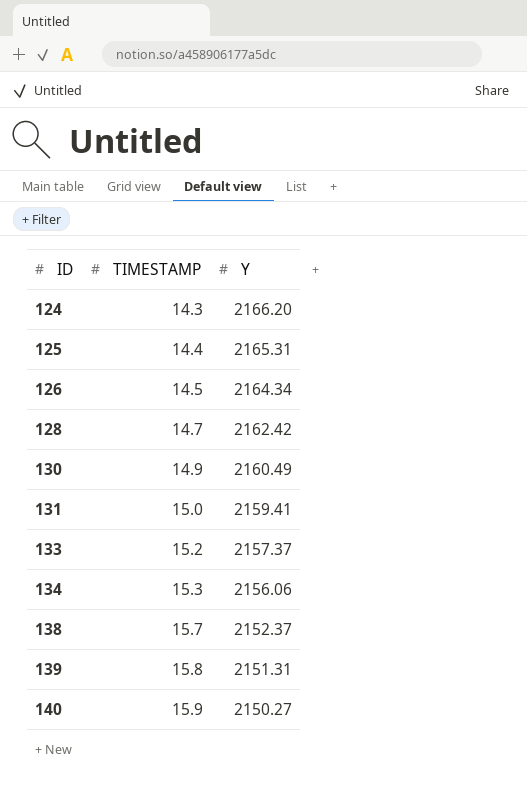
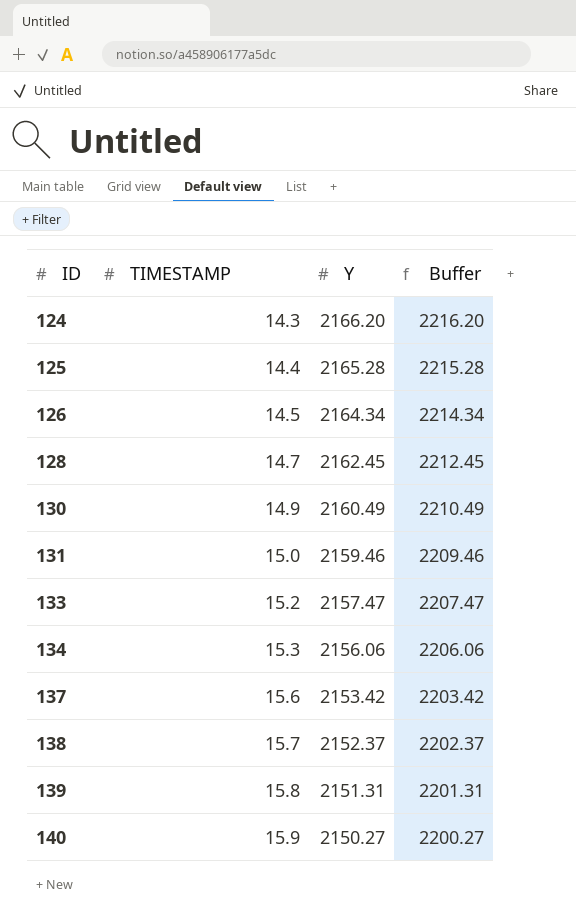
column Buffer | formula: none -> [Y] + 50
125 | Y: 2165.31 -> 2165.28
128 | Y: 2162.42 -> 2162.45
131 | Y: 2159.41 -> 2159.46
133 | Y: 2157.37 -> 2157.47
row 137: none -> 15.6 | 2153.42 | 2203.42

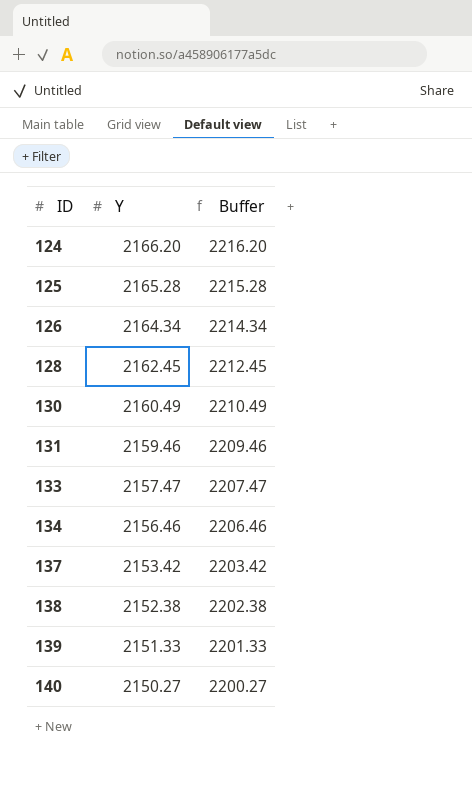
column TIMESTAMP | position: 2 -> none
134 | Y: 2156.06 -> 2156.46
134 | Buffer: 2206.06 -> 2206.46
138 | Y: 2152.37 -> 2152.38
138 | Buffer: 2202.37 -> 2202.38
139 | Y: 2151.31 -> 2151.33
139 | Buffer: 2201.31 -> 2201.33

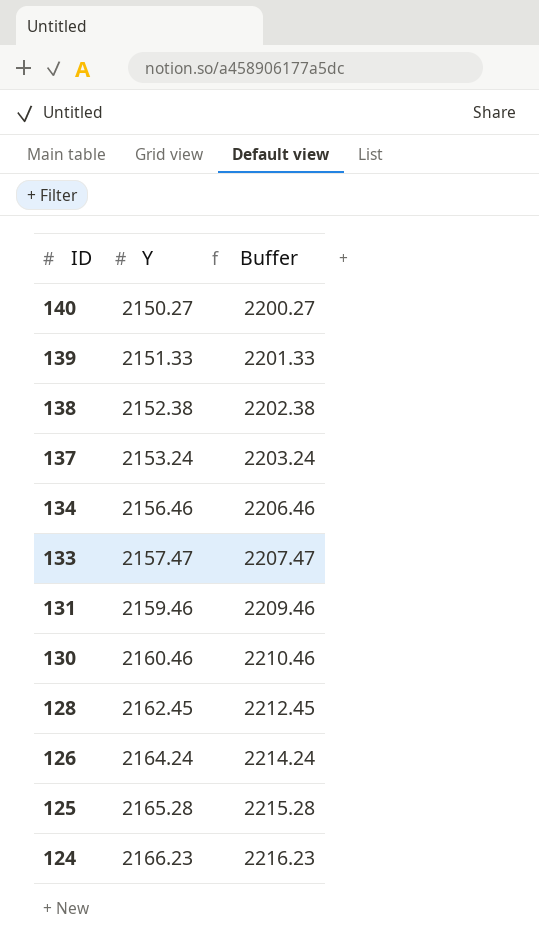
row order: ID ascending -> ID descending
137 | Y: 2153.42 -> 2153.24
137 | Buffer: 2203.42 -> 2203.24
130 | Y: 2160.49 -> 2160.46
130 | Buffer: 2210.49 -> 2210.46
126 | Y: 2164.34 -> 2164.24
126 | Buffer: 2214.34 -> 2214.24
124 | Y: 2166.20 -> 2166.23
124 | Buffer: 2216.20 -> 2216.23

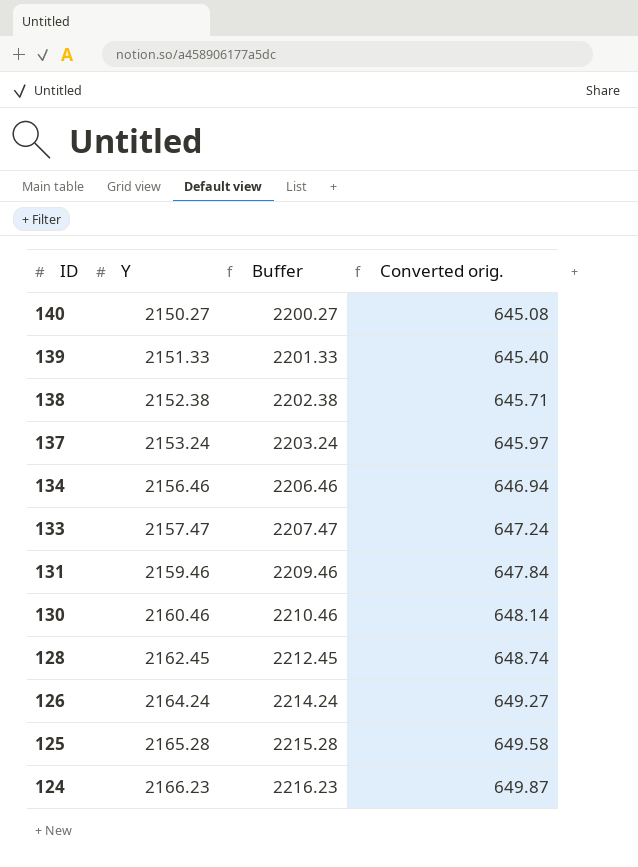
column Converted orig. | formula: none -> [Y] * 0.3

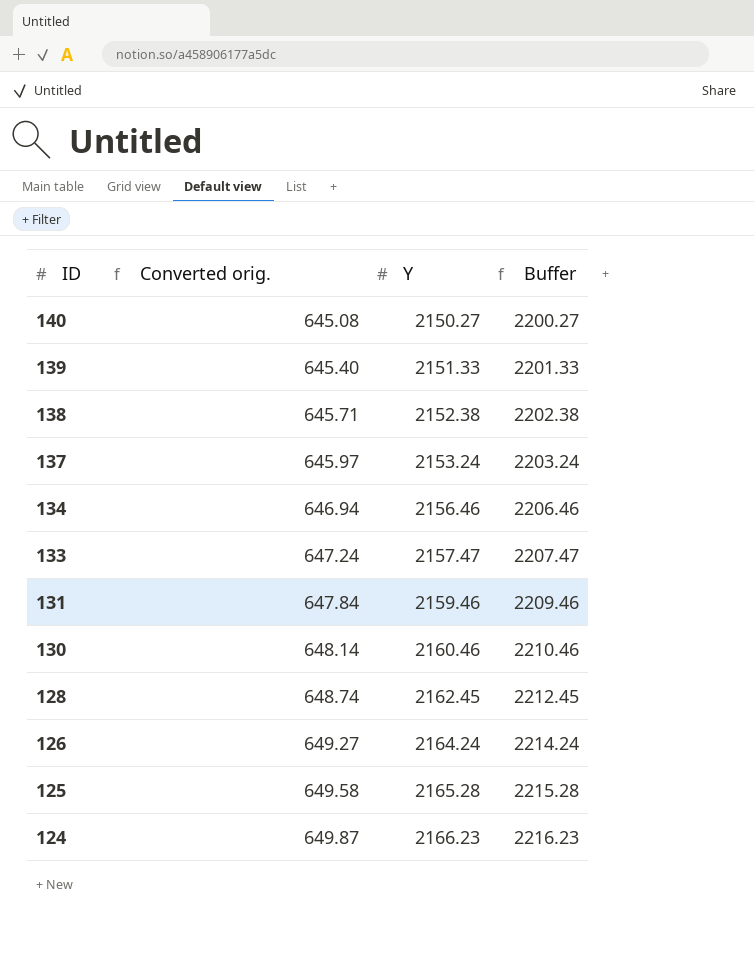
column Converted orig. | position: 4 -> 2

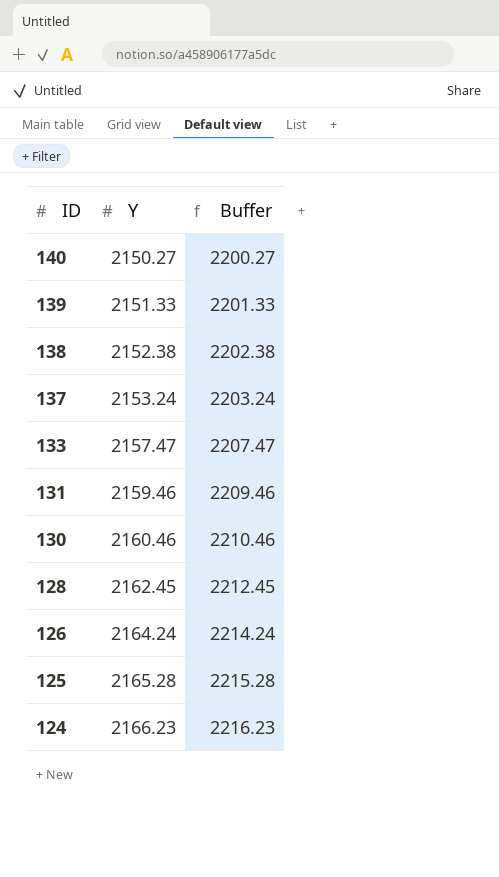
column Converted orig. | formula: [Y] * 0.3 -> none
row 134: 646.94 | 2156.46 | 2206.46 -> none

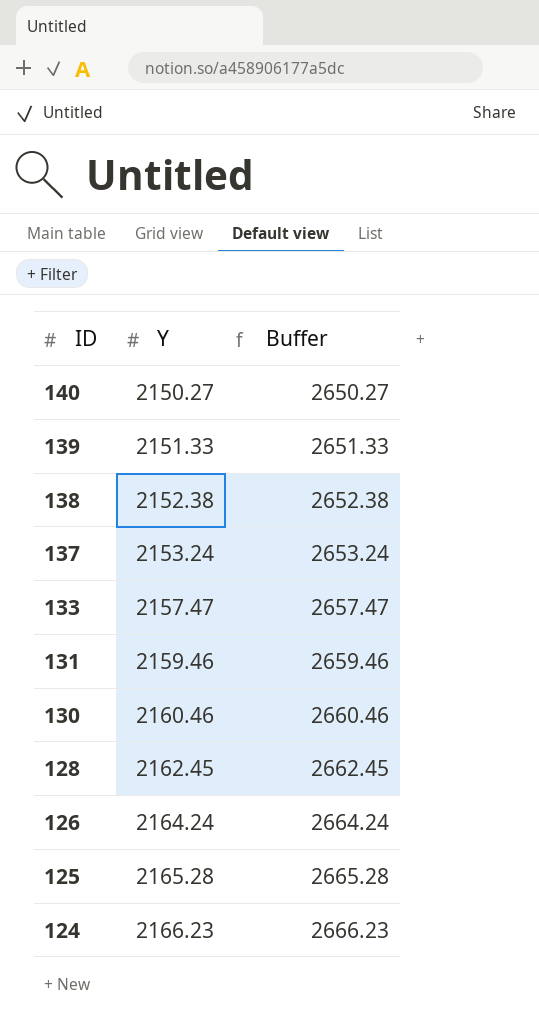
column Buffer | formula: [Y] + 50 -> [Y] + 500

